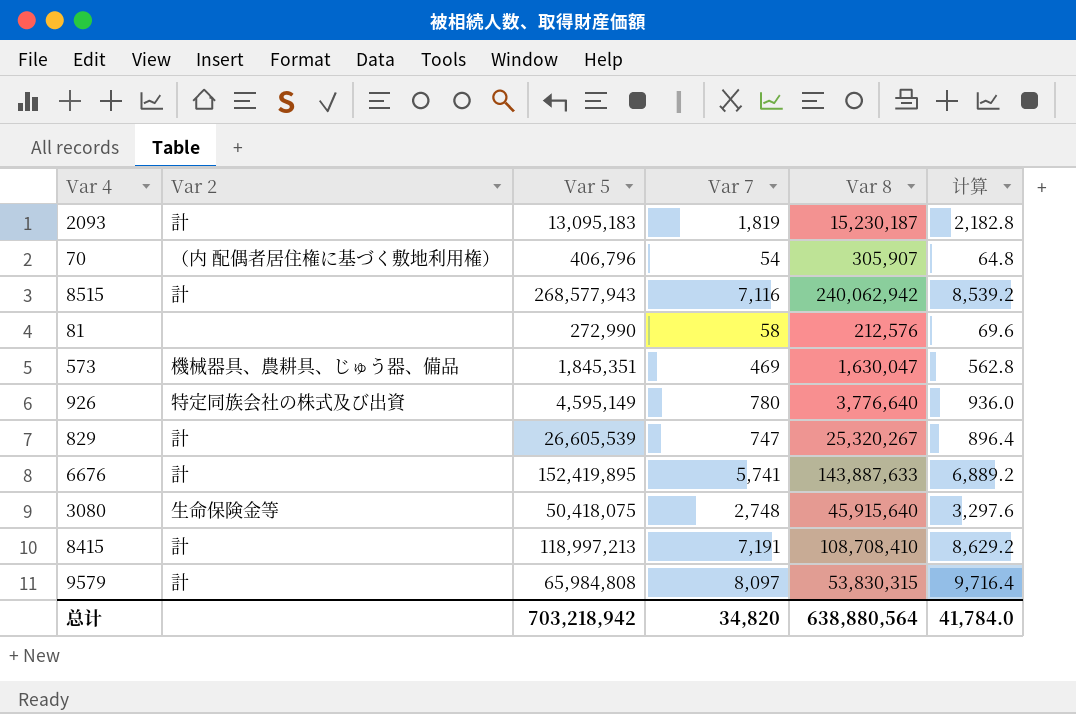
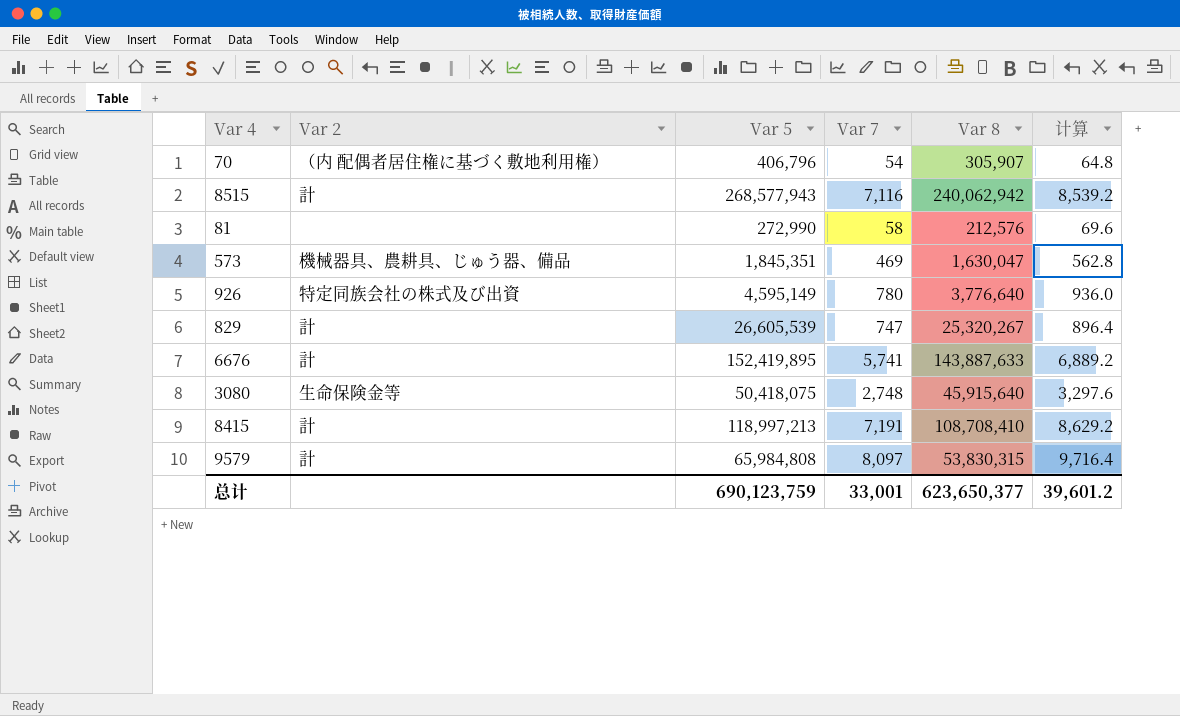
row 2093: 計 | 13,095,183 | 1,819 | 15,230,187 | 2,182.8 -> none
总计 | Var 5: 703,218,942 -> 690,123,759
总计 | Var 7: 34,820 -> 33,001
总计 | Var 8: 638,880,564 -> 623,650,377
总计 | 计算: 41,784.0 -> 39,601.2

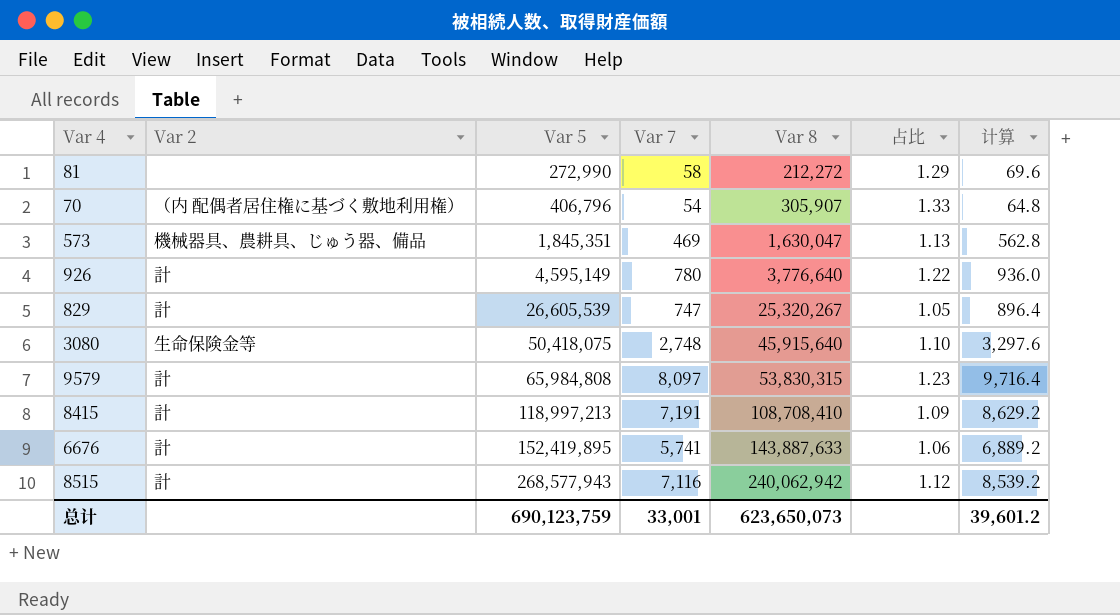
row order: none -> Var 5 ascending
column 占比 | formula: none -> [Var 5] / [Var 8]
81 | Var 8: 212,576 -> 212,272
926 | Var 2: 特定同族会社の株式及び出資 -> 計
总计 | Var 8: 623,650,377 -> 623,650,073

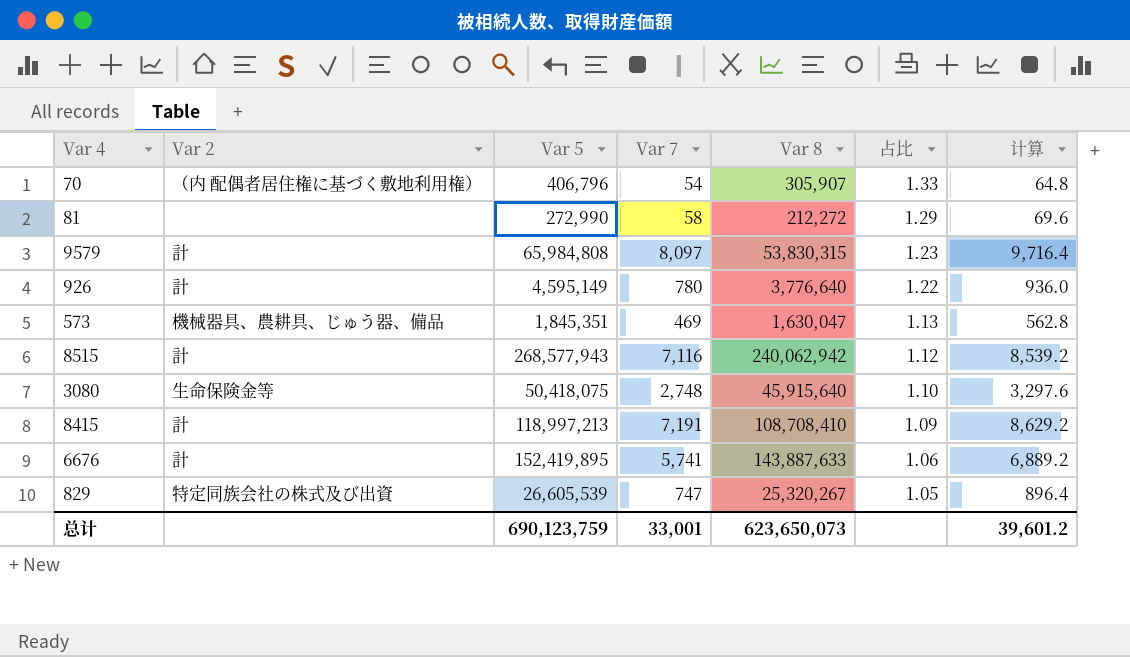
row order: Var 5 ascending -> 占比 descending
829 | Var 2: 計 -> 特定同族会社の株式及び出資

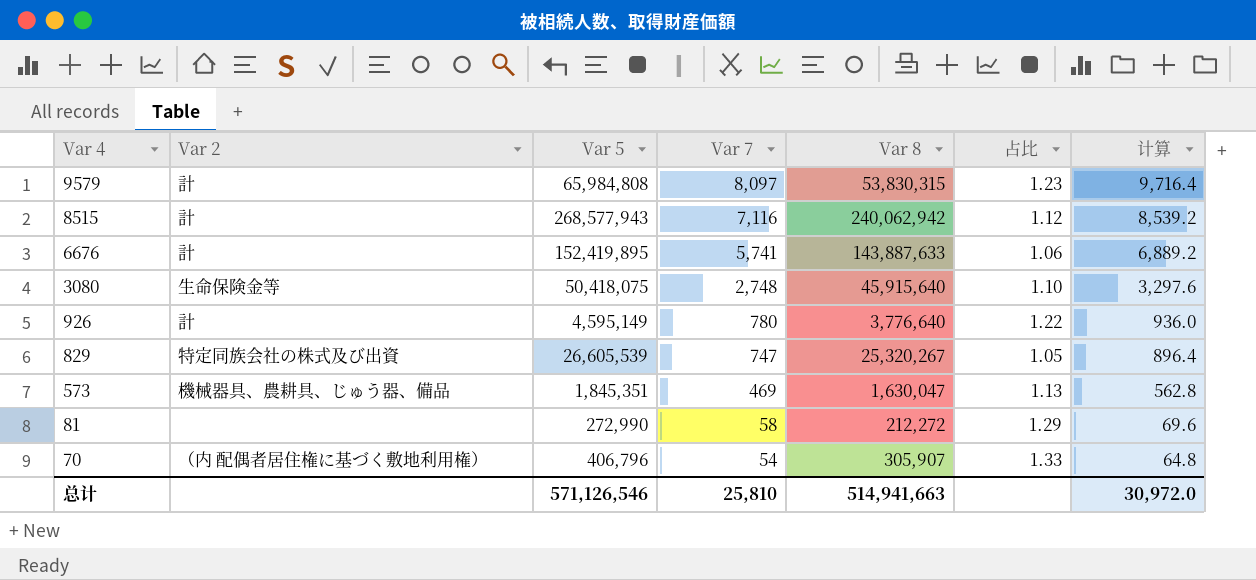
row order: 占比 descending -> Var 4 descending
row 8415: 計 | 118,997,213 | 7,191 | 108,708,410 | 1.09 | 8,629.2 -> none
总计 | Var 5: 690,123,759 -> 571,126,546
总计 | Var 7: 33,001 -> 25,810
总计 | Var 8: 623,650,073 -> 514,941,663
总计 | 计算: 39,601.2 -> 30,972.0

